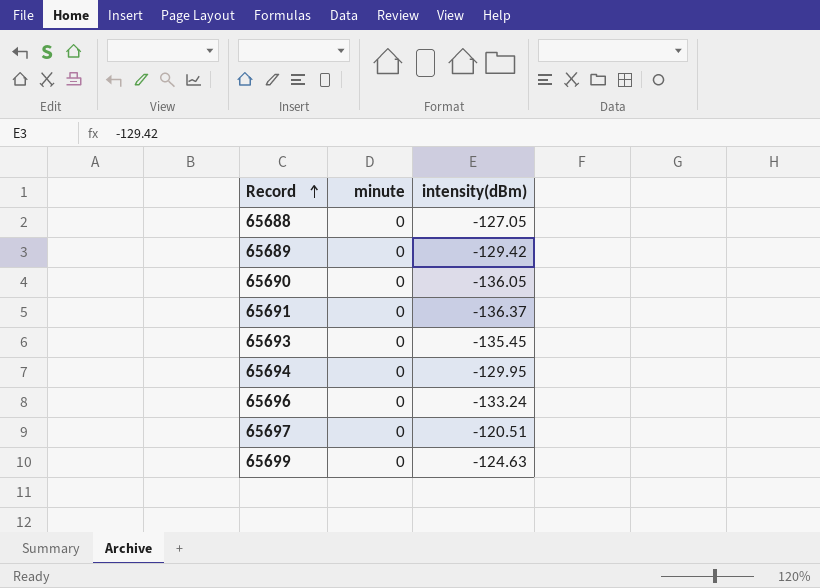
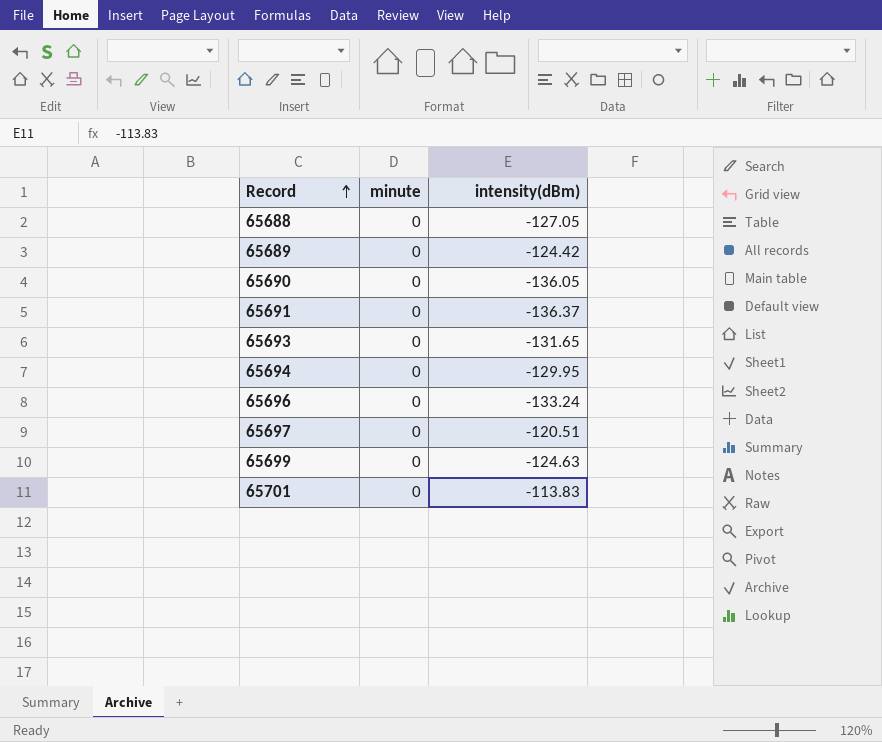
65689 | intensity(dBm): -129.42 -> -124.42
65693 | intensity(dBm): -135.45 -> -131.65
row 65701: none -> 0 | -113.83

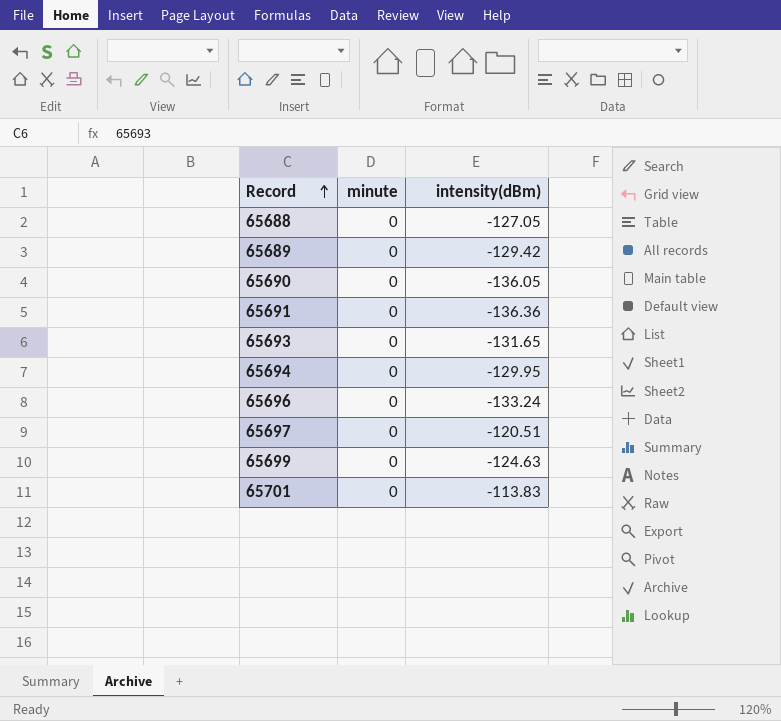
65689 | intensity(dBm): -124.42 -> -129.42
65691 | intensity(dBm): -136.37 -> -136.36

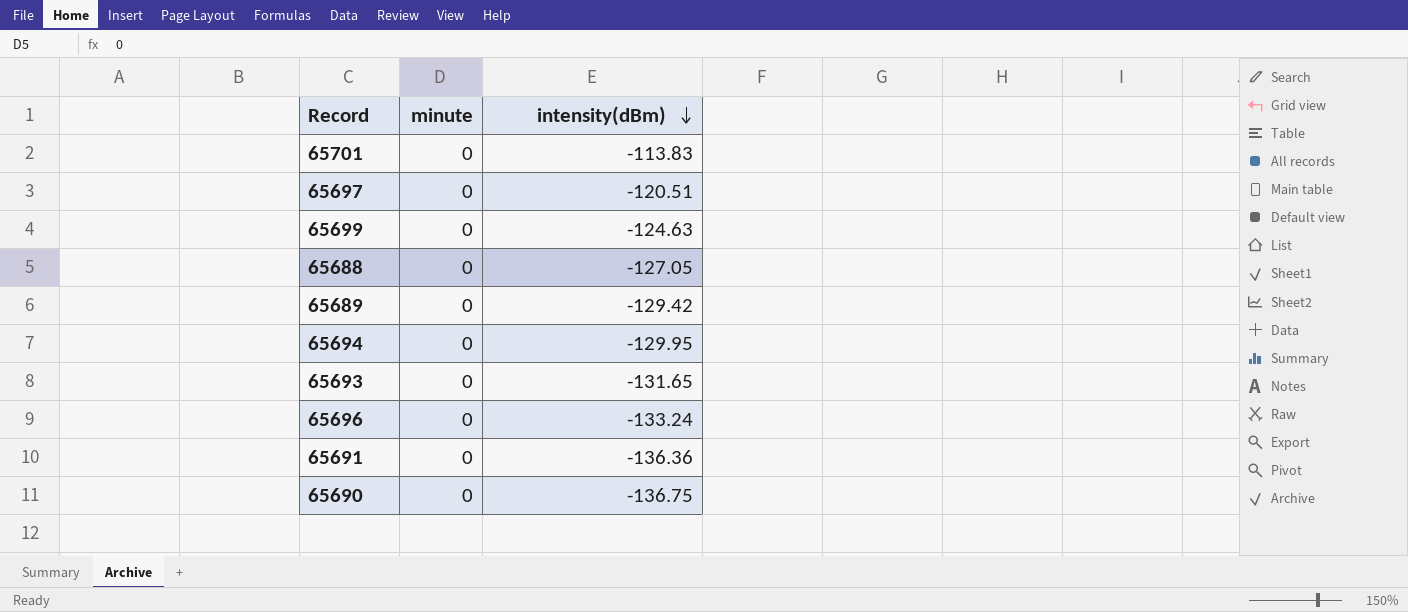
row order: Record ascending -> intensity(dBm) descending
65690 | intensity(dBm): -136.05 -> -136.75

